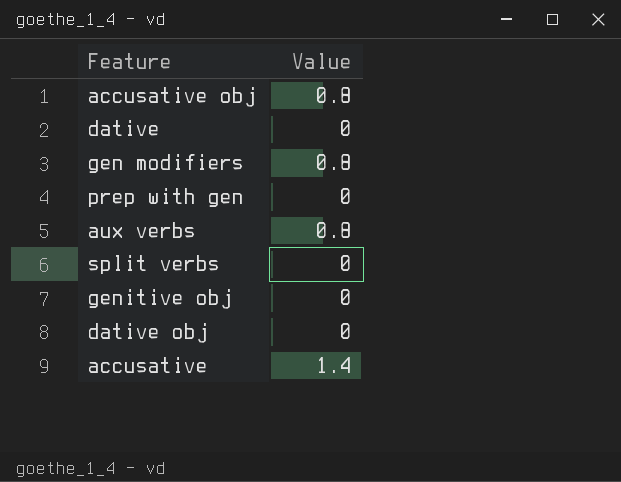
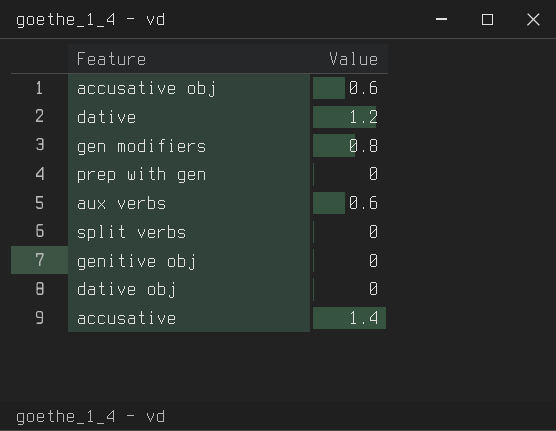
accusative obj | Value: 0.8 -> 0.6
dative | Value: 0 -> 1.2
aux verbs | Value: 0.8 -> 0.6

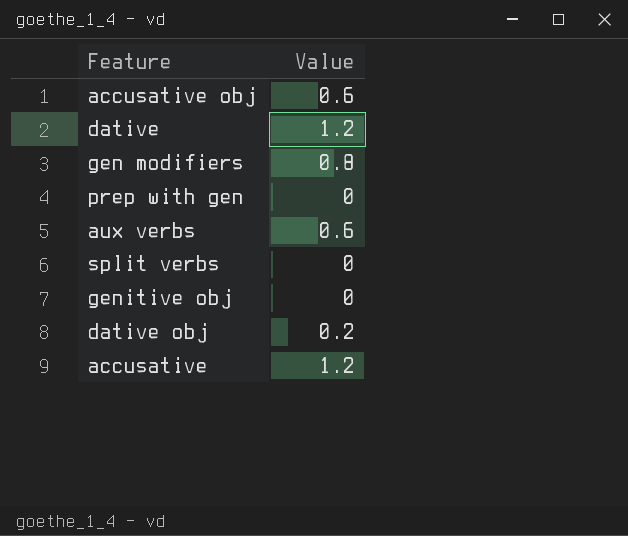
dative obj | Value: 0 -> 0.2
accusative | Value: 1.4 -> 1.2

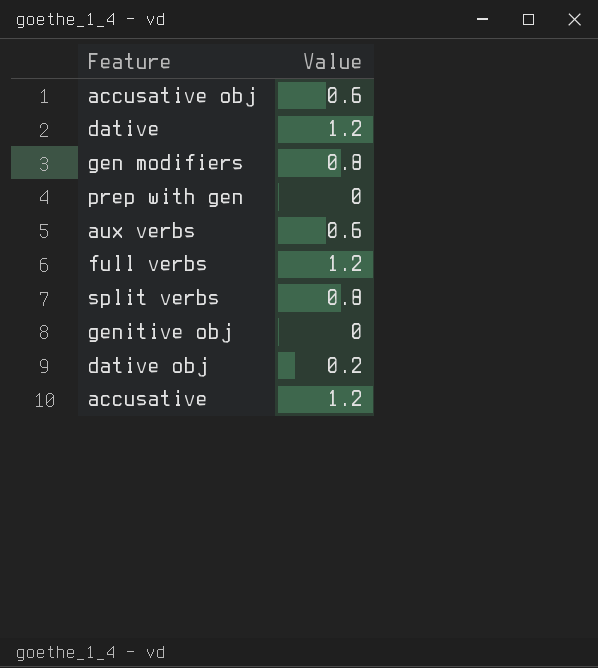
row full verbs: none -> 1.2
split verbs | Value: 0 -> 0.8

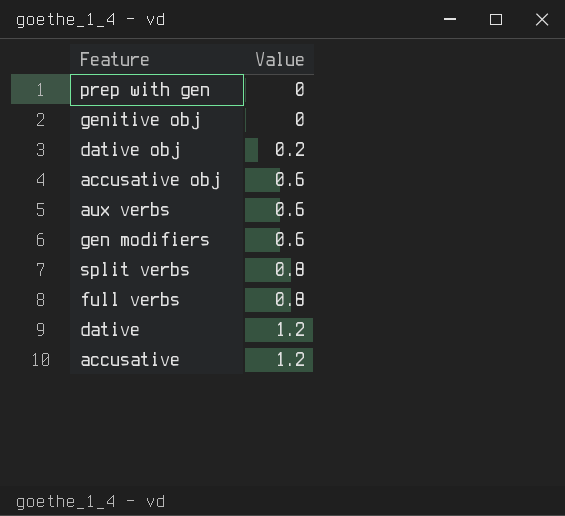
row order: none -> Value ascending
gen modifiers | Value: 0.8 -> 0.6
full verbs | Value: 1.2 -> 0.8

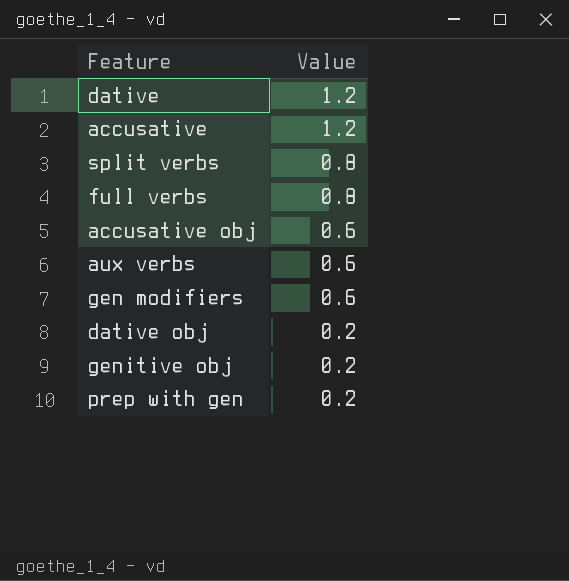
row order: Value ascending -> Value descending
genitive obj | Value: 0 -> 0.2
prep with gen | Value: 0 -> 0.2

